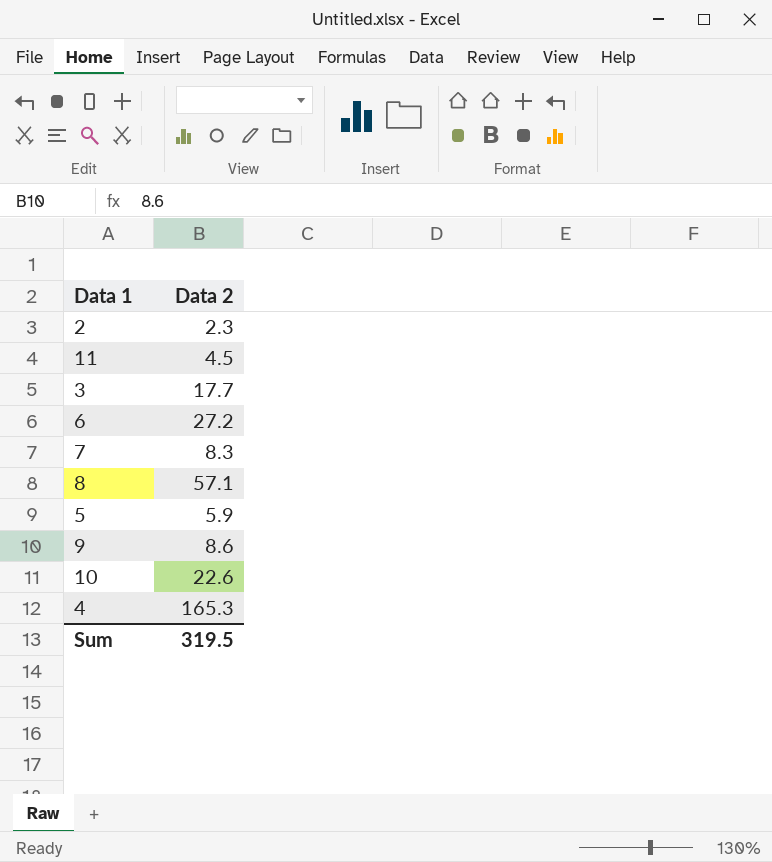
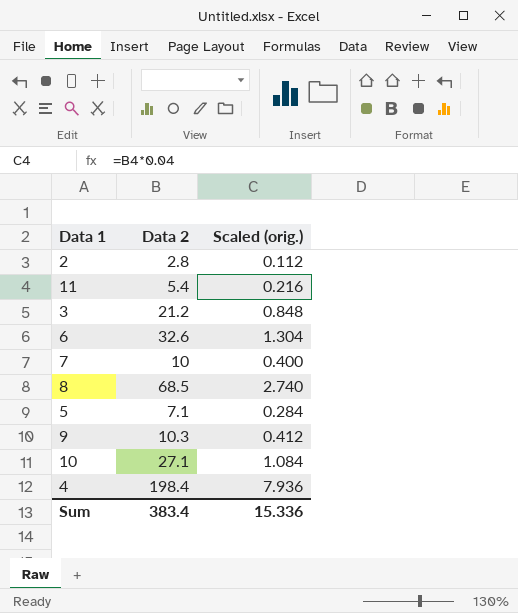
column Scaled (orig.) | formula: none -> [Data 2] * 0.04
2 | Data 2: 2.3 -> 2.8
11 | Data 2: 4.5 -> 5.4
3 | Data 2: 17.7 -> 21.2
6 | Data 2: 27.2 -> 32.6
7 | Data 2: 8.3 -> 10
8 | Data 2: 57.1 -> 68.5
5 | Data 2: 5.9 -> 7.1
9 | Data 2: 8.6 -> 10.3
10 | Data 2: 22.6 -> 27.1
4 | Data 2: 165.3 -> 198.4
Sum | Data 2: 319.5 -> 383.4

